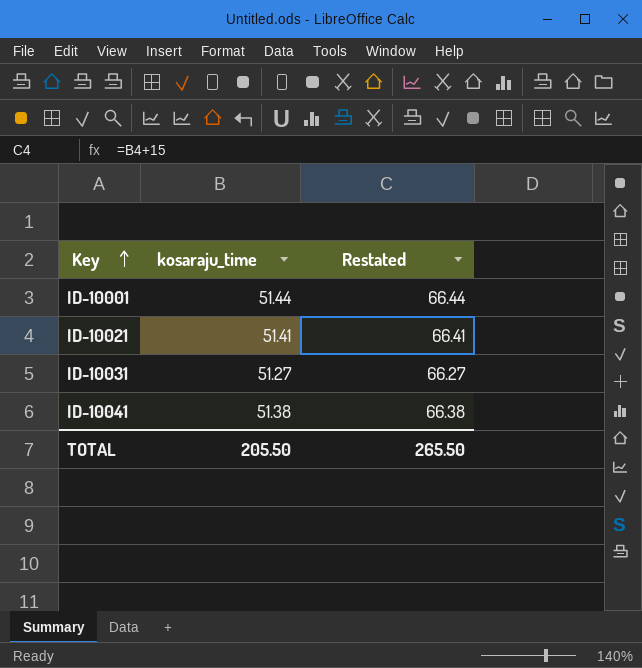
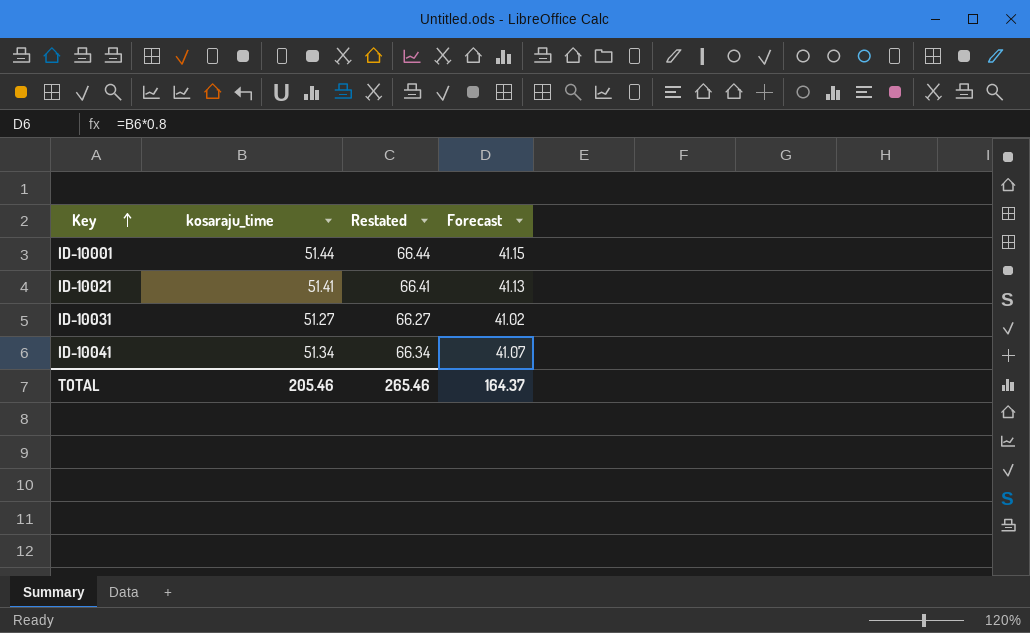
column Forecast | formula: none -> [kosaraju_time] * 0.8
ID-10041 | kosaraju_time: 51.38 -> 51.34
ID-10041 | Restated: 66.38 -> 66.34
TOTAL | kosaraju_time: 205.50 -> 205.46
TOTAL | Restated: 265.50 -> 265.46

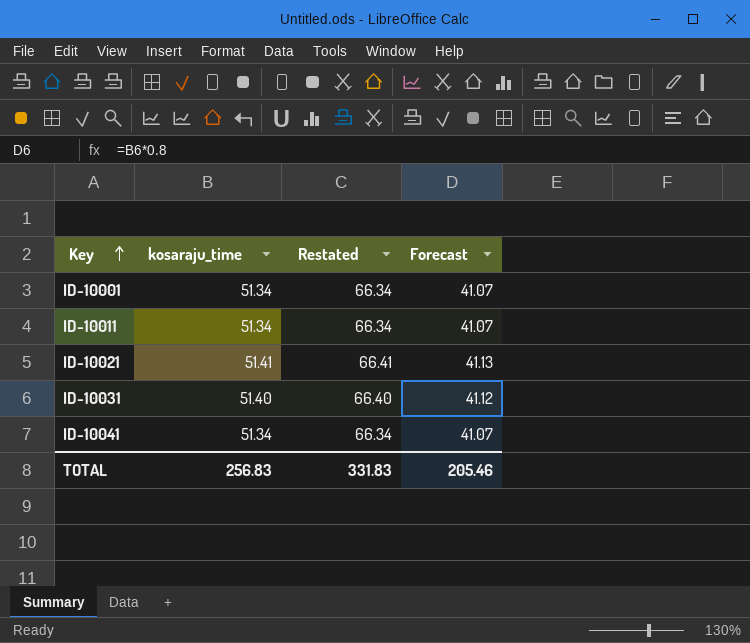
ID-10001 | kosaraju_time: 51.44 -> 51.34
ID-10001 | Restated: 66.44 -> 66.34
ID-10001 | Forecast: 41.15 -> 41.07
row ID-10011: none -> 51.34 | 66.34 | 41.07
ID-10031 | kosaraju_time: 51.27 -> 51.40
ID-10031 | Restated: 66.27 -> 66.40
ID-10031 | Forecast: 41.02 -> 41.12
TOTAL | kosaraju_time: 205.46 -> 256.83
TOTAL | Restated: 265.46 -> 331.83
TOTAL | Forecast: 164.37 -> 205.46

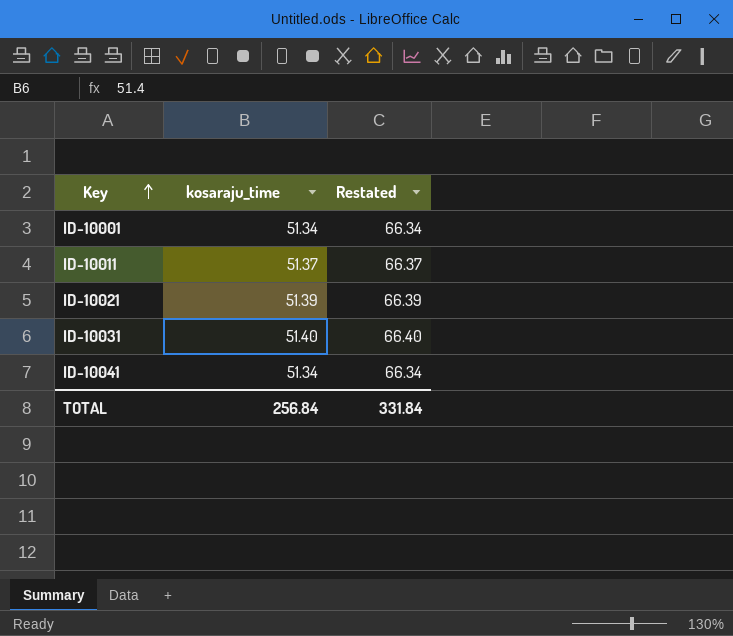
column Forecast | formula: [kosaraju_time] * 0.8 -> none
ID-10011 | kosaraju_time: 51.34 -> 51.37
ID-10011 | Restated: 66.34 -> 66.37
ID-10021 | kosaraju_time: 51.41 -> 51.39
ID-10021 | Restated: 66.41 -> 66.39
TOTAL | kosaraju_time: 256.83 -> 256.84
TOTAL | Restated: 331.83 -> 331.84

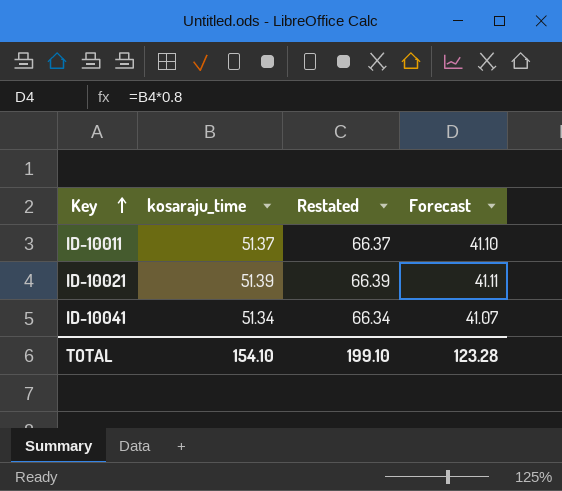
column Forecast | formula: none -> [kosaraju_time] * 0.8
row ID-10001: 51.34 | 66.34 -> none
row ID-10031: 51.40 | 66.40 -> none
TOTAL | kosaraju_time: 256.84 -> 154.10
TOTAL | Restated: 331.84 -> 199.10

